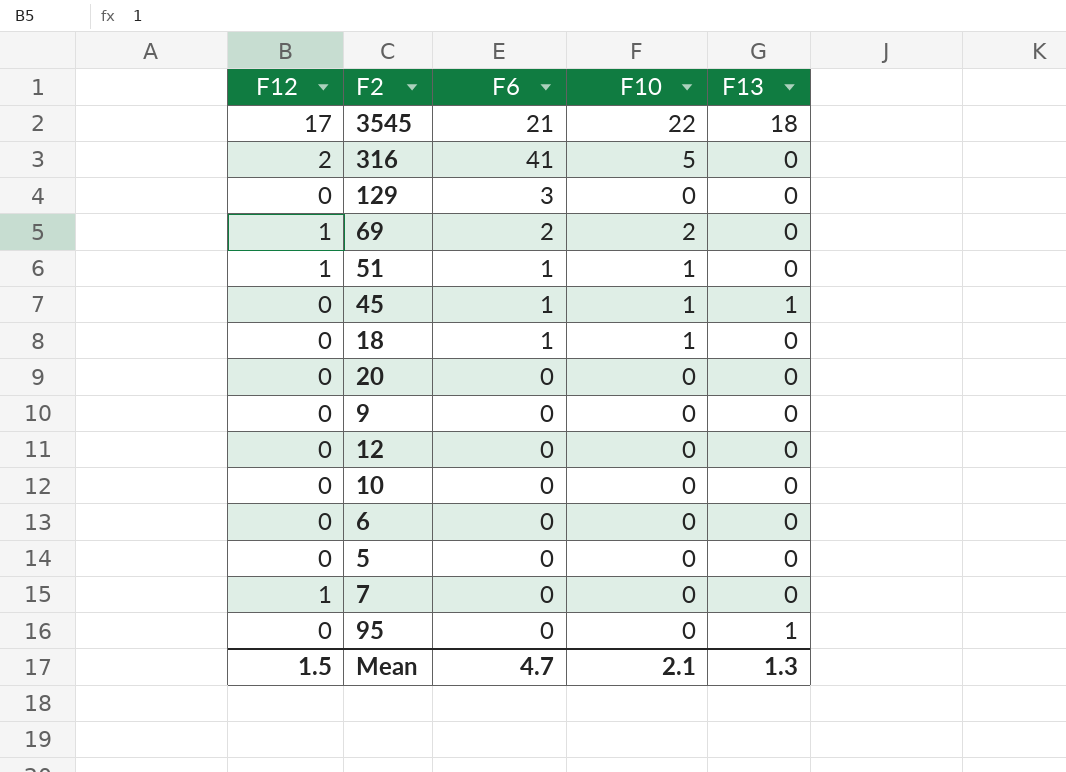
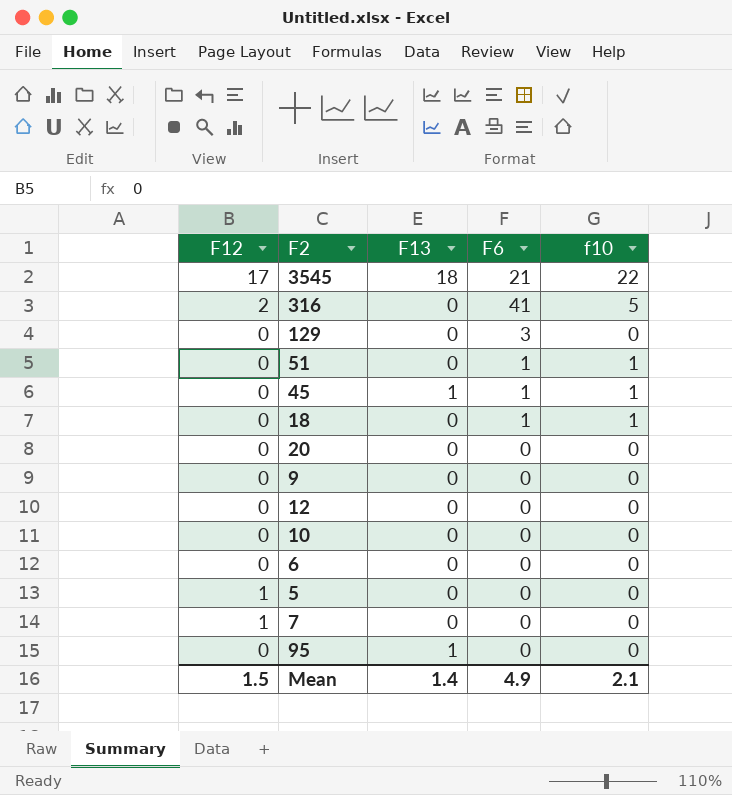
column F13 | position: 5 -> 3
column name: F10 -> f10
row 69: 1 | 2 | 2 | 0 -> none
51 | F12: 1 -> 0
5 | F12: 0 -> 1
Mean | F13: 1.3 -> 1.4
Mean | F6: 4.7 -> 4.9

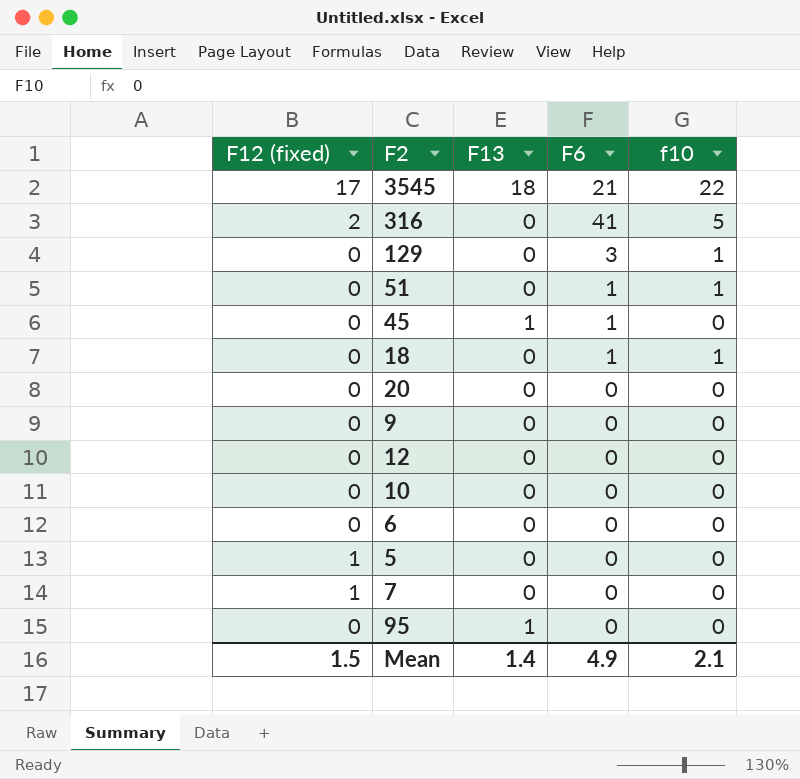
column name: F12 -> F12 (fixed)
129 | f10: 0 -> 1
45 | f10: 1 -> 0

